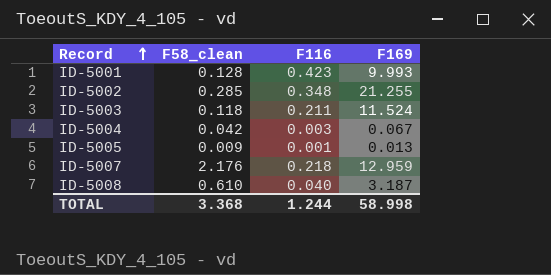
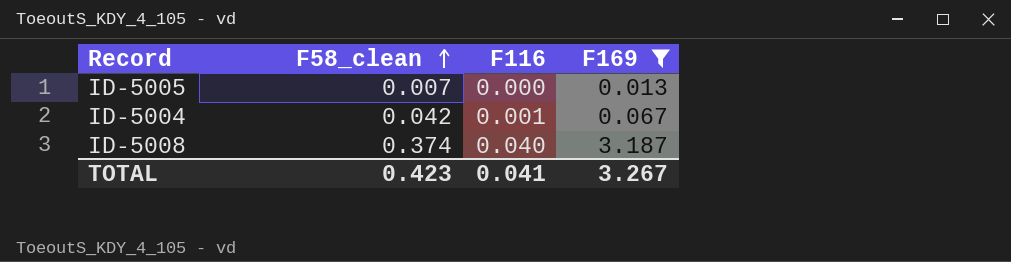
filter: none -> F169 <= 3.187
row order: Record ascending -> F58_clean ascending
ID-5005 | F58_clean: 0.009 -> 0.007
ID-5005 | F116: 0.001 -> 0.000
ID-5004 | F116: 0.003 -> 0.001
ID-5008 | F58_clean: 0.610 -> 0.374
TOTAL | F58_clean: 3.368 -> 0.423
TOTAL | F116: 1.244 -> 0.041
TOTAL | F169: 58.998 -> 3.267

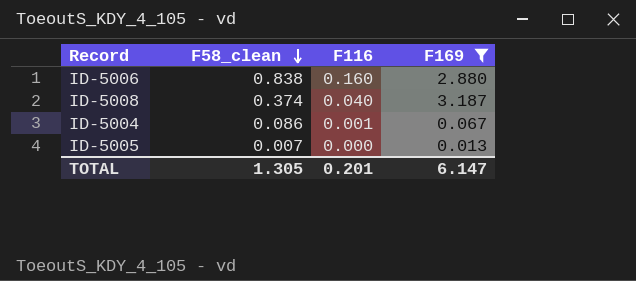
row order: F58_clean ascending -> F58_clean descending
row ID-5006: none -> 0.838 | 0.160 | 2.880
ID-5004 | F58_clean: 0.042 -> 0.086
TOTAL | F58_clean: 0.423 -> 1.305
TOTAL | F116: 0.041 -> 0.201
TOTAL | F169: 3.267 -> 6.147

